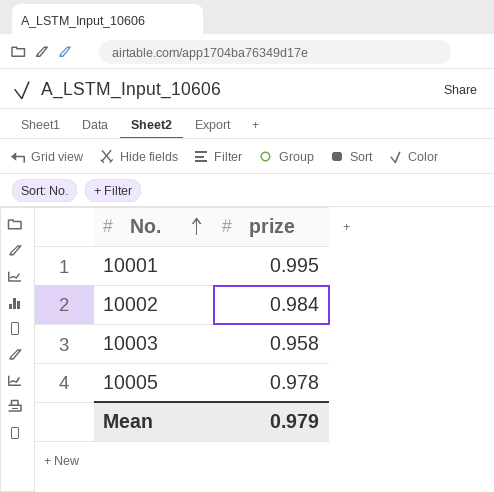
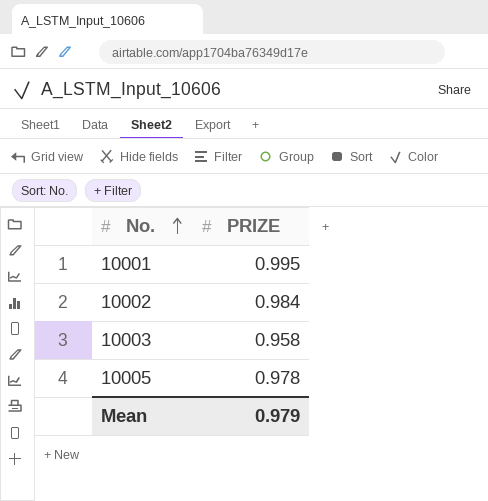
column name: prize -> PRIZE

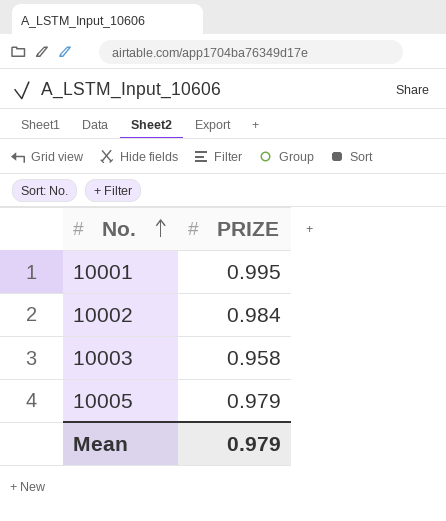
10005 | PRIZE: 0.978 -> 0.979

